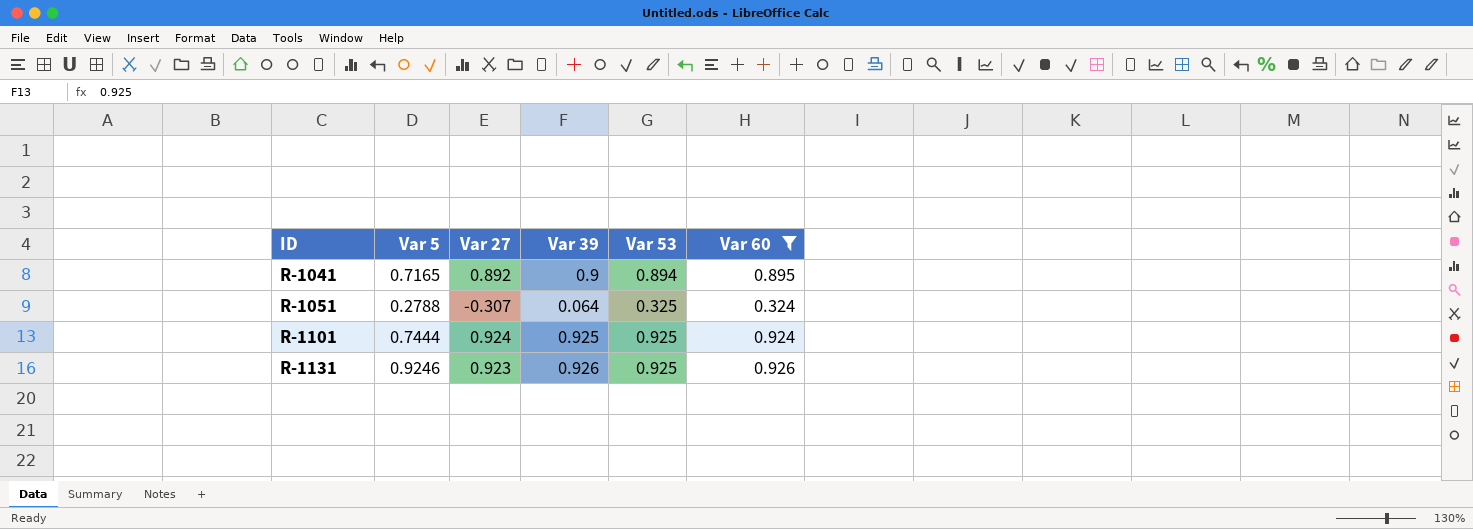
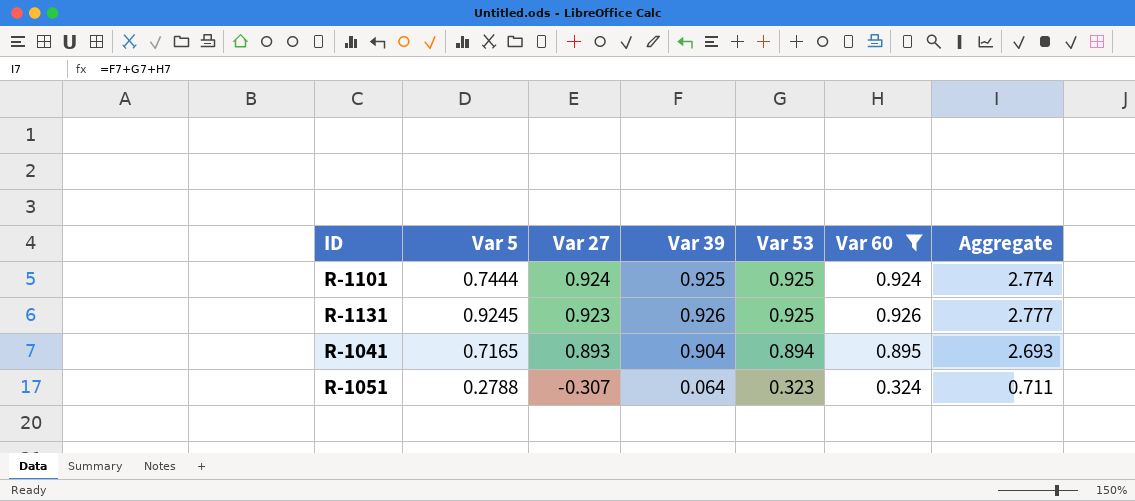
row order: ID ascending -> Var 27 descending
column Aggregate | formula: none -> [Var 39] + [Var 53] + [Var 60]
R-1131 | Var 5: 0.9246 -> 0.9245
R-1041 | Var 27: 0.892 -> 0.893
R-1041 | Var 39: 0.9 -> 0.904
R-1051 | Var 53: 0.325 -> 0.323

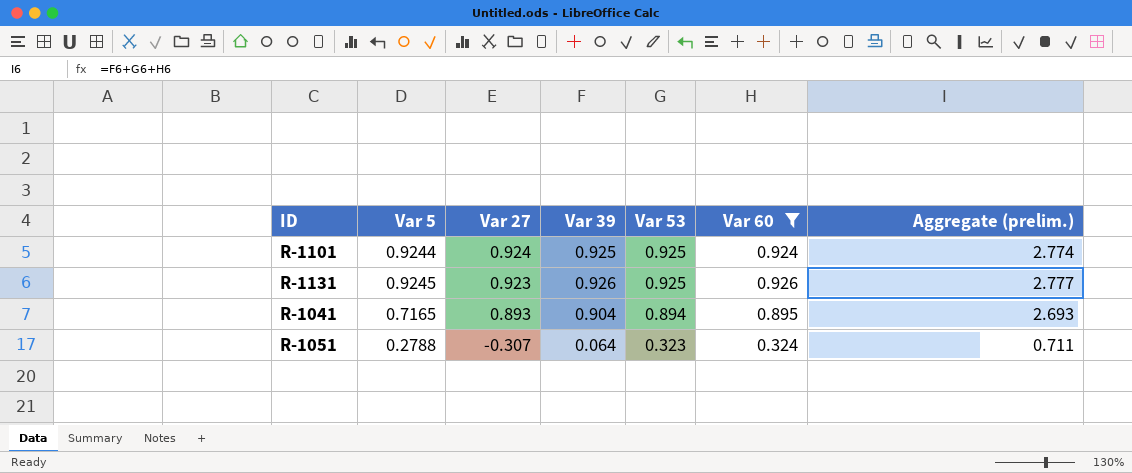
column name: Aggregate -> Aggregate (prelim.)
R-1101 | Var 5: 0.7444 -> 0.9244

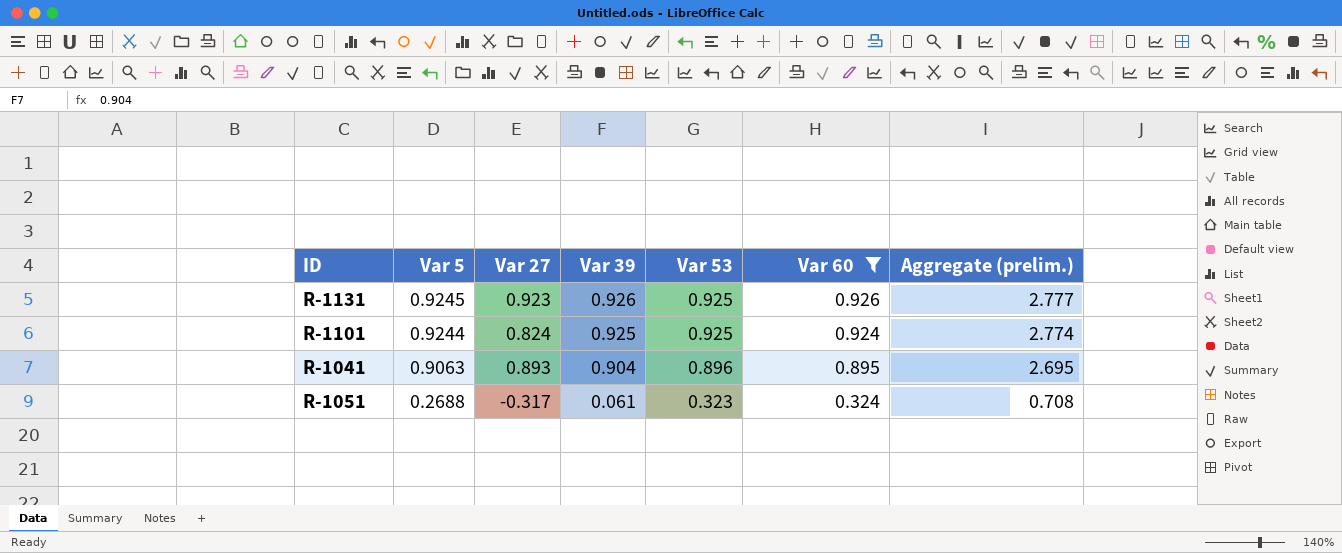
row order: Var 27 descending -> Var 5 descending
R-1101 | Var 27: 0.924 -> 0.824
R-1041 | Var 5: 0.7165 -> 0.9063
R-1041 | Var 53: 0.894 -> 0.896
R-1041 | Aggregate (prelim.): 2.693 -> 2.695
R-1051 | Var 5: 0.2788 -> 0.2688
R-1051 | Var 27: -0.307 -> -0.317
R-1051 | Var 39: 0.064 -> 0.061
R-1051 | Aggregate (prelim.): 0.711 -> 0.708

